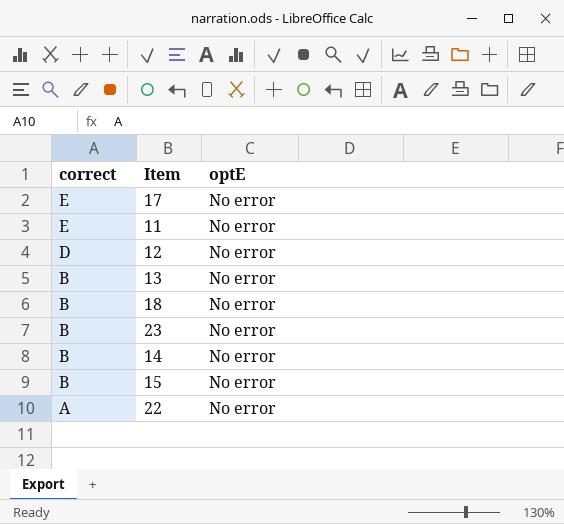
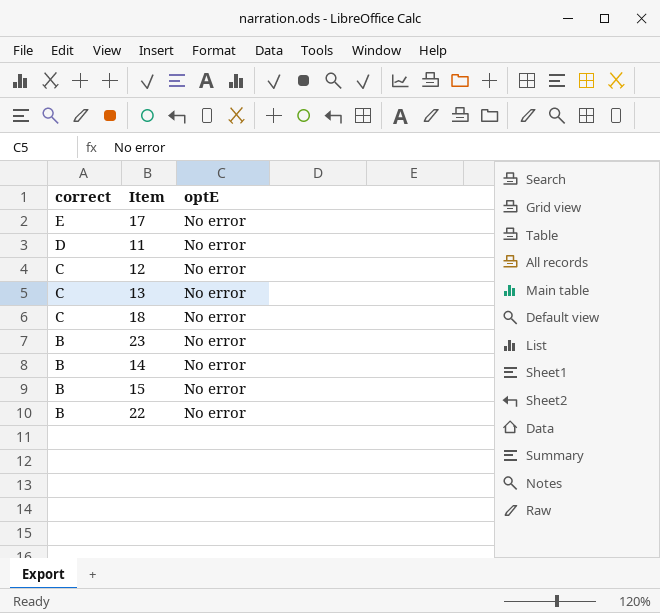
11 | correct: E -> D
12 | correct: D -> C
13 | correct: B -> C
18 | correct: B -> C
22 | correct: A -> B

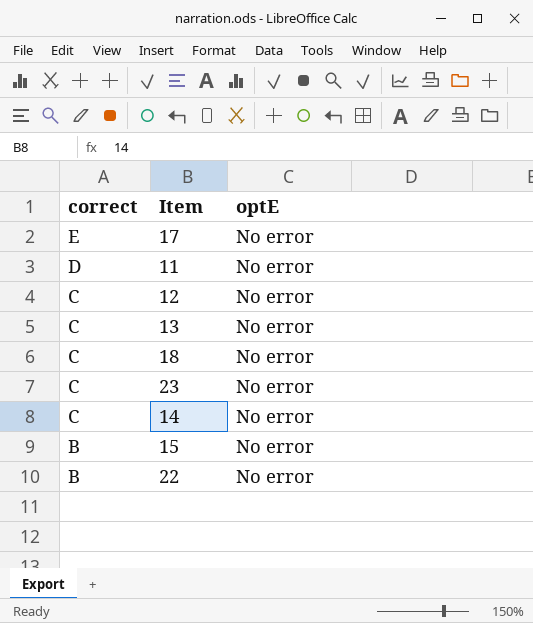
23 | correct: B -> C
14 | correct: B -> C

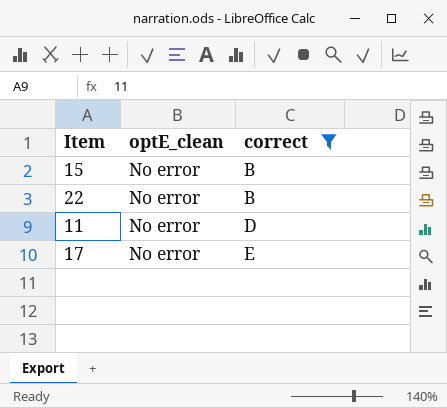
filter: none -> correct != C
row order: correct descending -> correct ascending
column name: optE -> optE_clean
column correct | position: 1 -> 3

